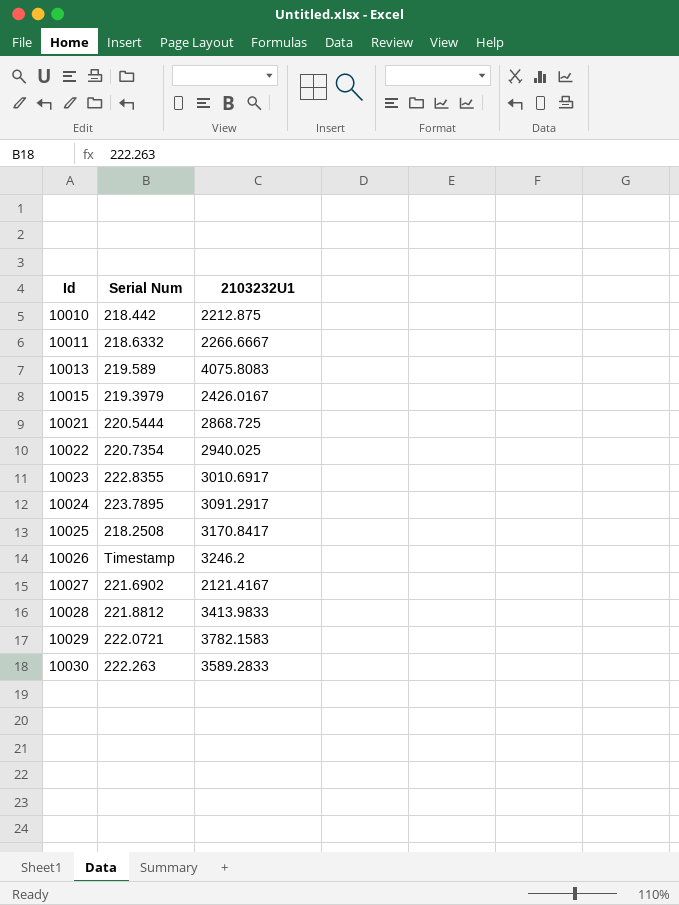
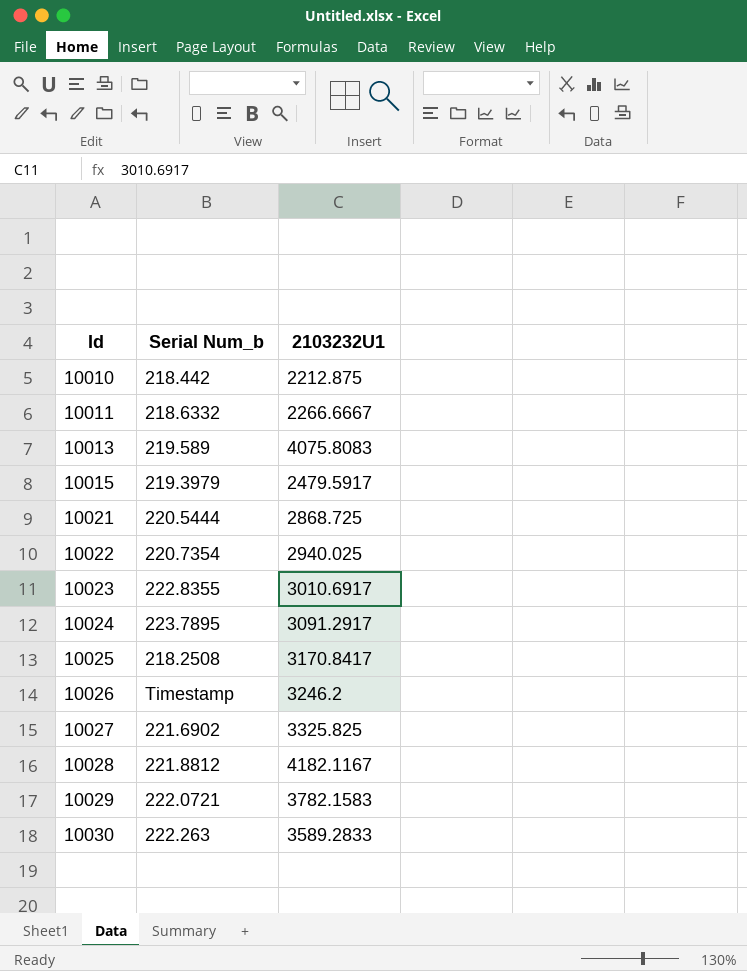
column name: Serial Num -> Serial Num_b
10015 | 2103232U1: 2426.0167 -> 2479.5917
10027 | 2103232U1: 2121.4167 -> 3325.825
10028 | 2103232U1: 3413.9833 -> 4182.1167

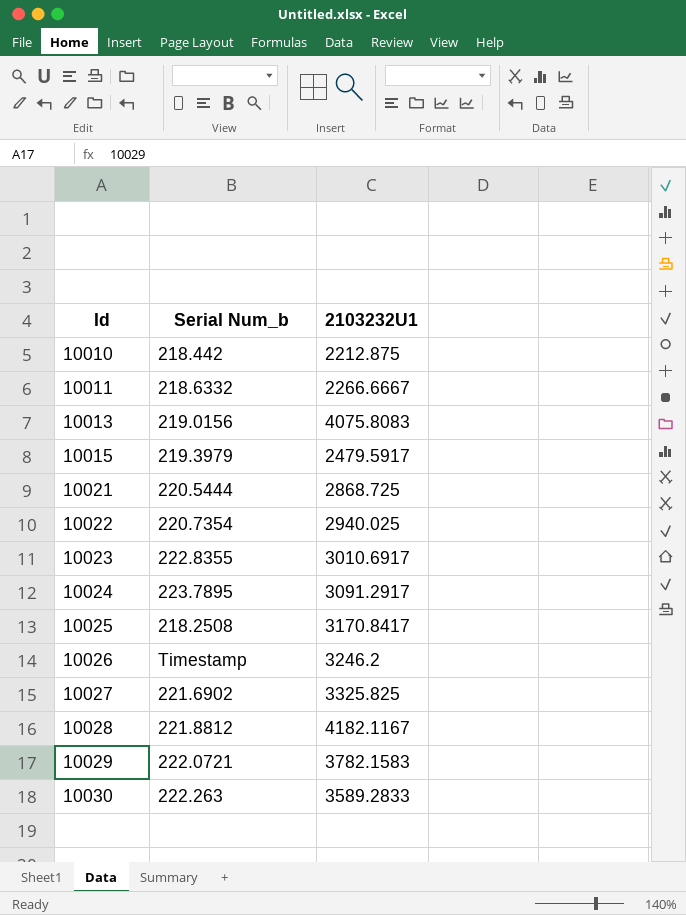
10013 | Serial Num_b: 219.589 -> 219.0156

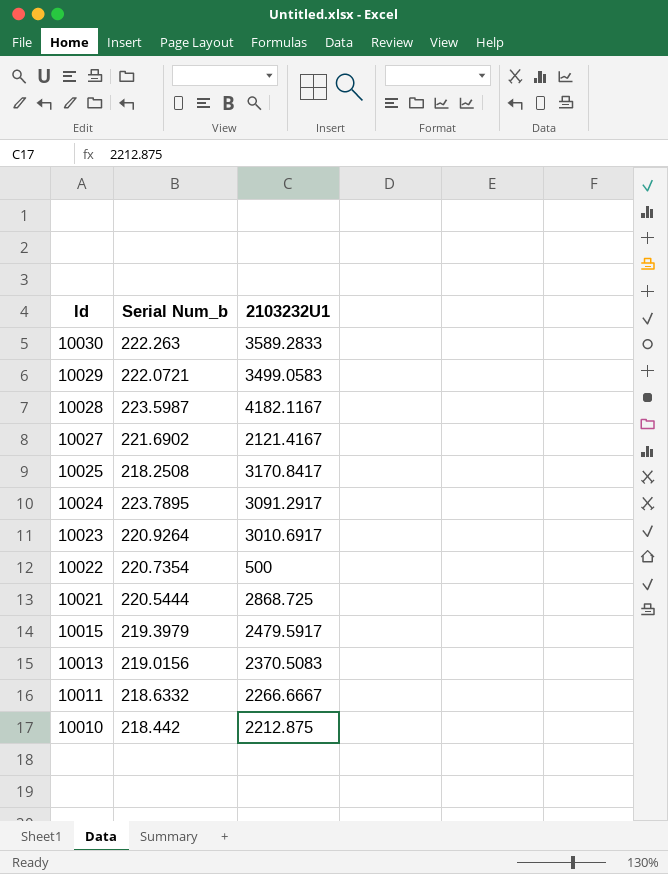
row order: Id ascending -> Id descending
row 10026: Timestamp | 3246.2 -> none
10029 | 2103232U1: 3782.1583 -> 3499.0583
10028 | Serial Num_b: 221.8812 -> 223.5987
10027 | 2103232U1: 3325.825 -> 2121.4167
10023 | Serial Num_b: 222.8355 -> 220.9264
10022 | 2103232U1: 2940.025 -> 500
10013 | 2103232U1: 4075.8083 -> 2370.5083

